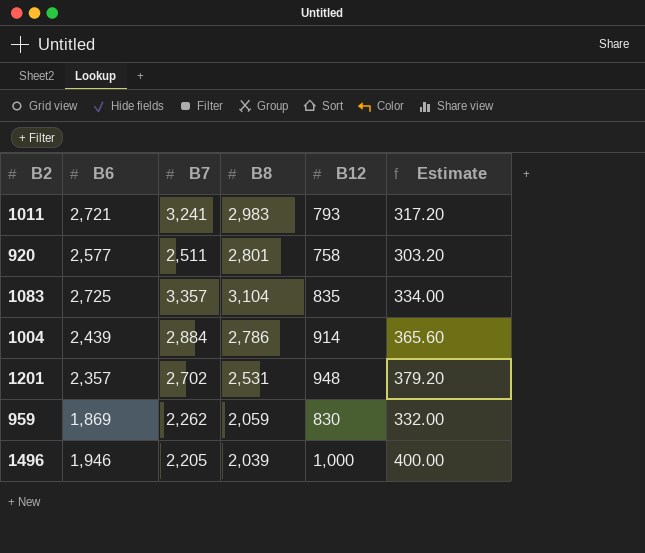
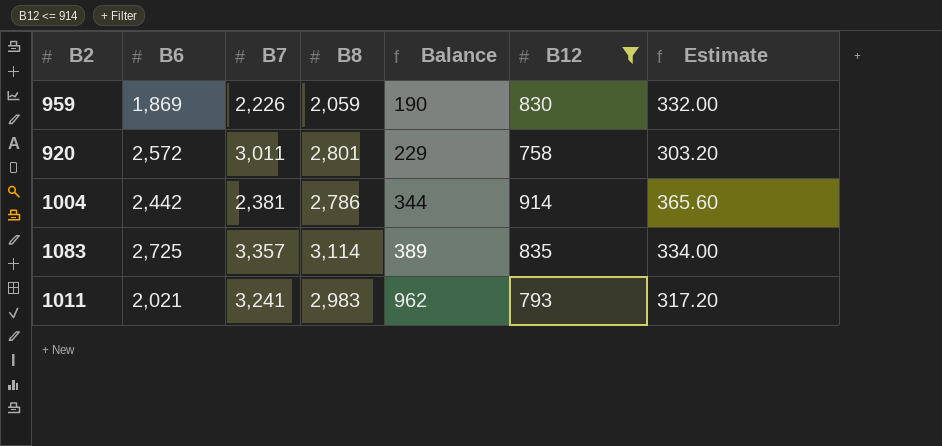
filter: none -> B12 <= 914
row order: none -> Balance ascending
column Balance | formula: none -> [B8] - [B6]
959 | B7: 2,262 -> 2,226
920 | B6: 2,577 -> 2,572
920 | B7: 2,511 -> 3,011
1004 | B6: 2,439 -> 2,442
1004 | B7: 2,884 -> 2,381
1083 | B8: 3,104 -> 3,114
1011 | B6: 2,721 -> 2,021

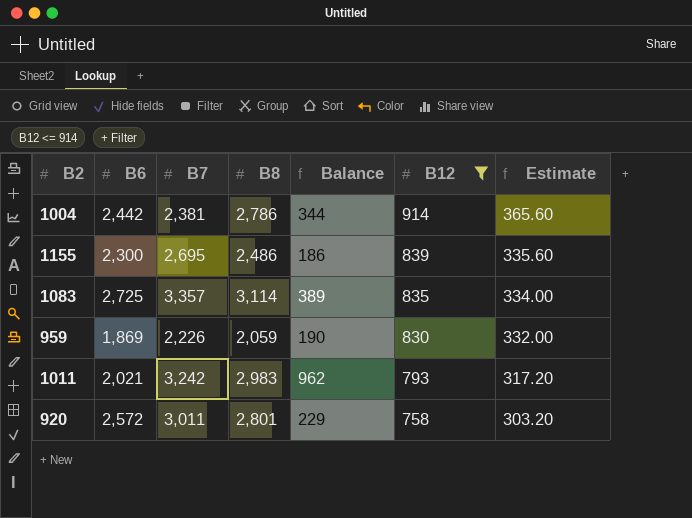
row order: Balance ascending -> B12 descending
row 1155: none -> 2,300 | 2,695 | 2,486 | 186 | 839 | 335.60
1011 | B7: 3,241 -> 3,242

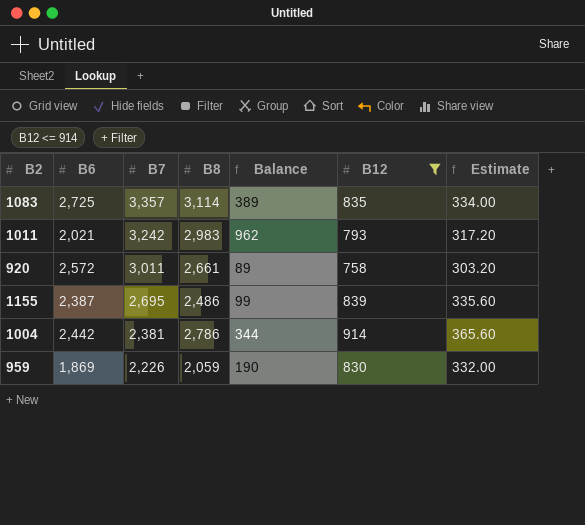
row order: B12 descending -> B7 descending
920 | B8: 2,801 -> 2,661
920 | Balance: 229 -> 89
1155 | B6: 2,300 -> 2,387
1155 | Balance: 186 -> 99

